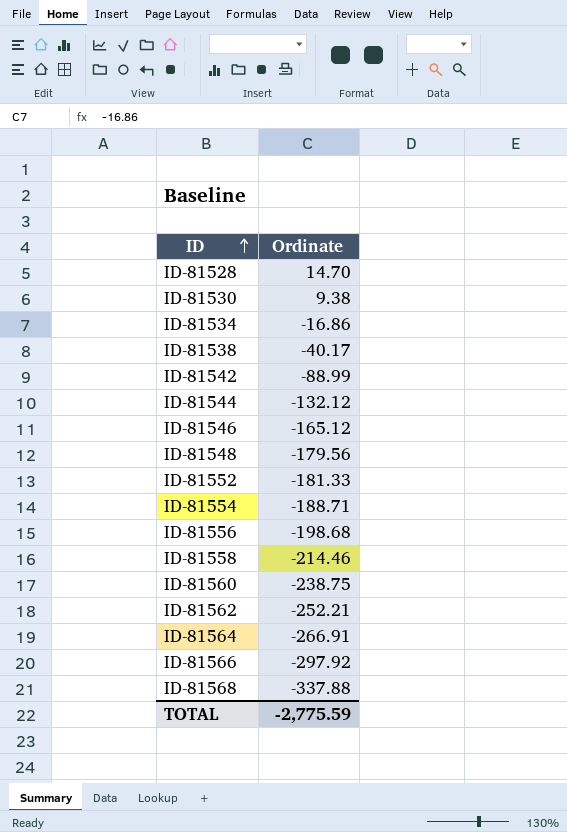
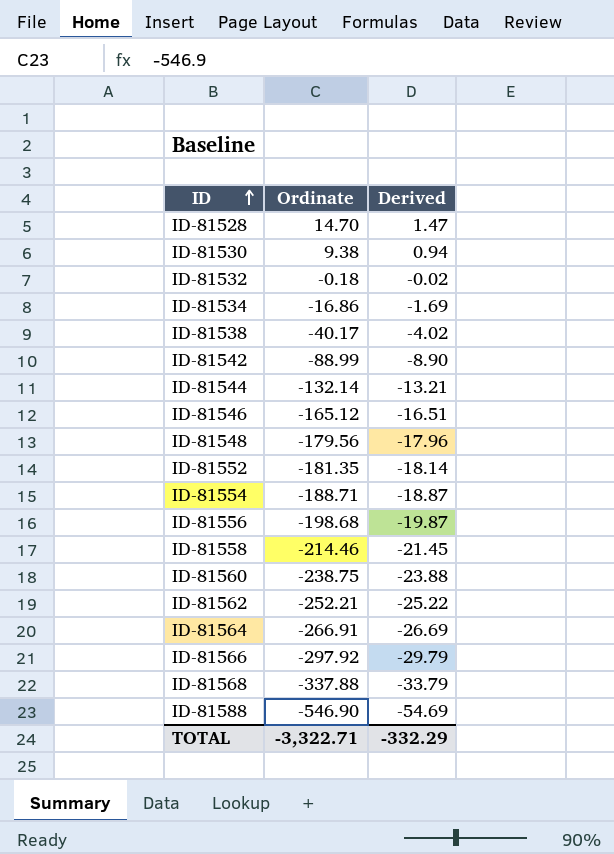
column Derived | formula: none -> [Ordinate] * 0.1
row ID-81532: none -> -0.18 | -0.02
ID-81544 | Ordinate: -132.12 -> -132.14
ID-81552 | Ordinate: -181.33 -> -181.35
row ID-81588: none -> -546.90 | -54.69
TOTAL | Ordinate: -2,775.59 -> -3,322.71

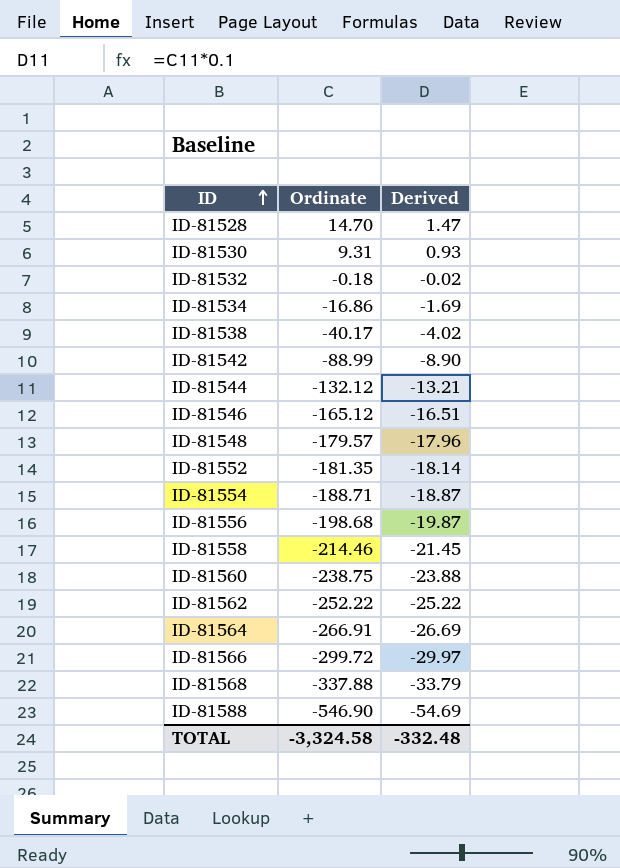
ID-81530 | Ordinate: 9.38 -> 9.31
ID-81530 | Derived: 0.94 -> 0.93
ID-81544 | Ordinate: -132.14 -> -132.12
ID-81548 | Ordinate: -179.56 -> -179.57
ID-81562 | Ordinate: -252.21 -> -252.22
ID-81566 | Ordinate: -297.92 -> -299.72
ID-81566 | Derived: -29.79 -> -29.97
TOTAL | Ordinate: -3,322.71 -> -3,324.58
TOTAL | Derived: -332.29 -> -332.48

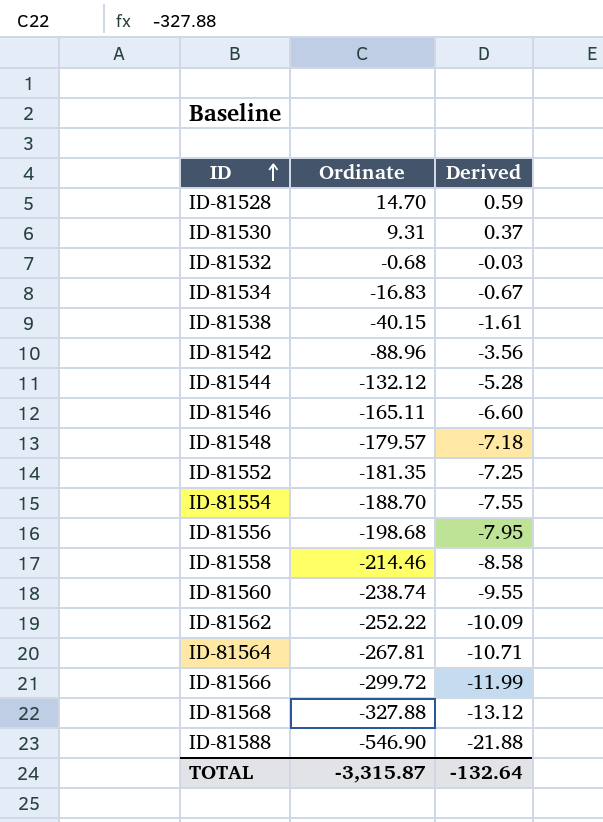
column Derived | formula: [Ordinate] * 0.1 -> [Ordinate] * 0.04
ID-81532 | Ordinate: -0.18 -> -0.68
ID-81534 | Ordinate: -16.86 -> -16.83
ID-81538 | Ordinate: -40.17 -> -40.15
ID-81542 | Ordinate: -88.99 -> -88.96
ID-81546 | Ordinate: -165.12 -> -165.11
ID-81554 | Ordinate: -188.71 -> -188.70
ID-81560 | Ordinate: -238.75 -> -238.74
ID-81564 | Ordinate: -266.91 -> -267.81
ID-81568 | Ordinate: -337.88 -> -327.88
TOTAL | Ordinate: -3,324.58 -> -3,315.87
TOTAL | Derived: -332.48 -> -132.64

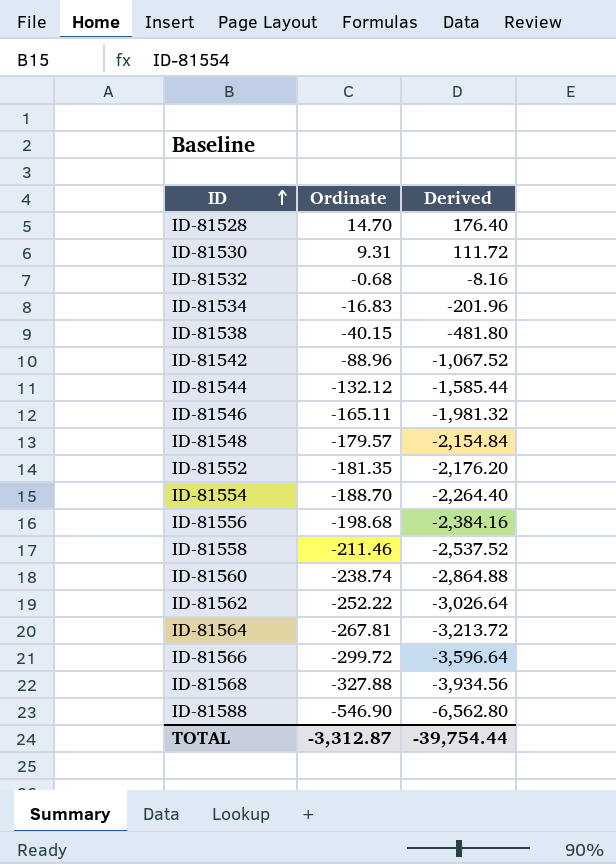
column Derived | formula: [Ordinate] * 0.04 -> [Ordinate] * 12
ID-81558 | Ordinate: -214.46 -> -211.46
TOTAL | Ordinate: -3,315.87 -> -3,312.87
TOTAL | Derived: -132.64 -> -39,754.44

